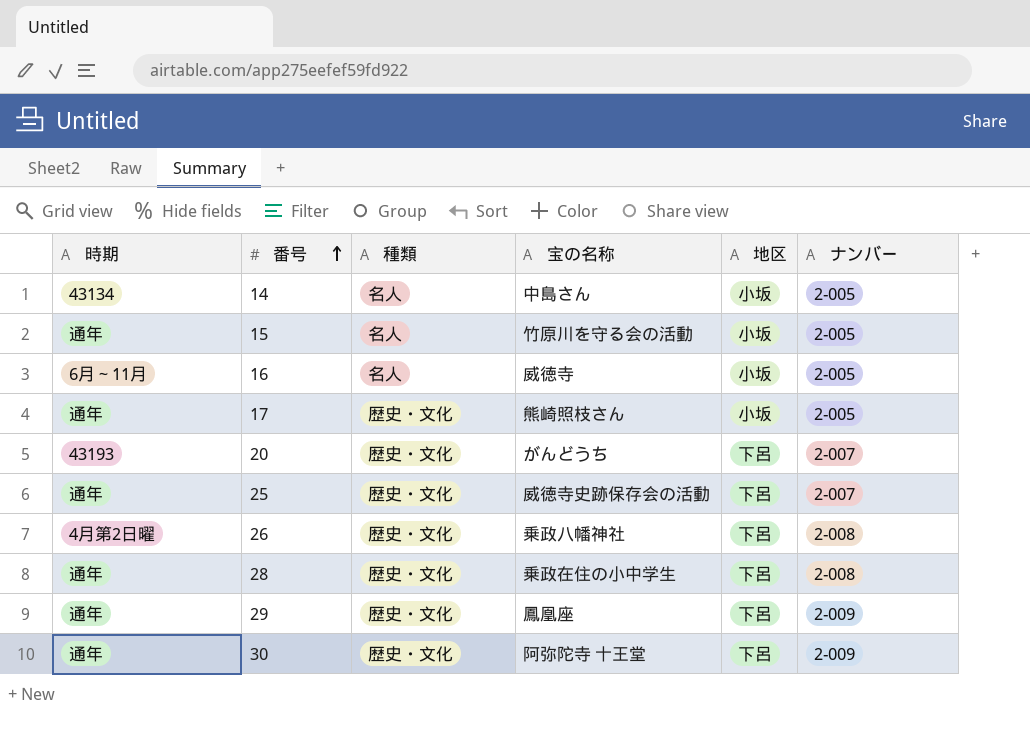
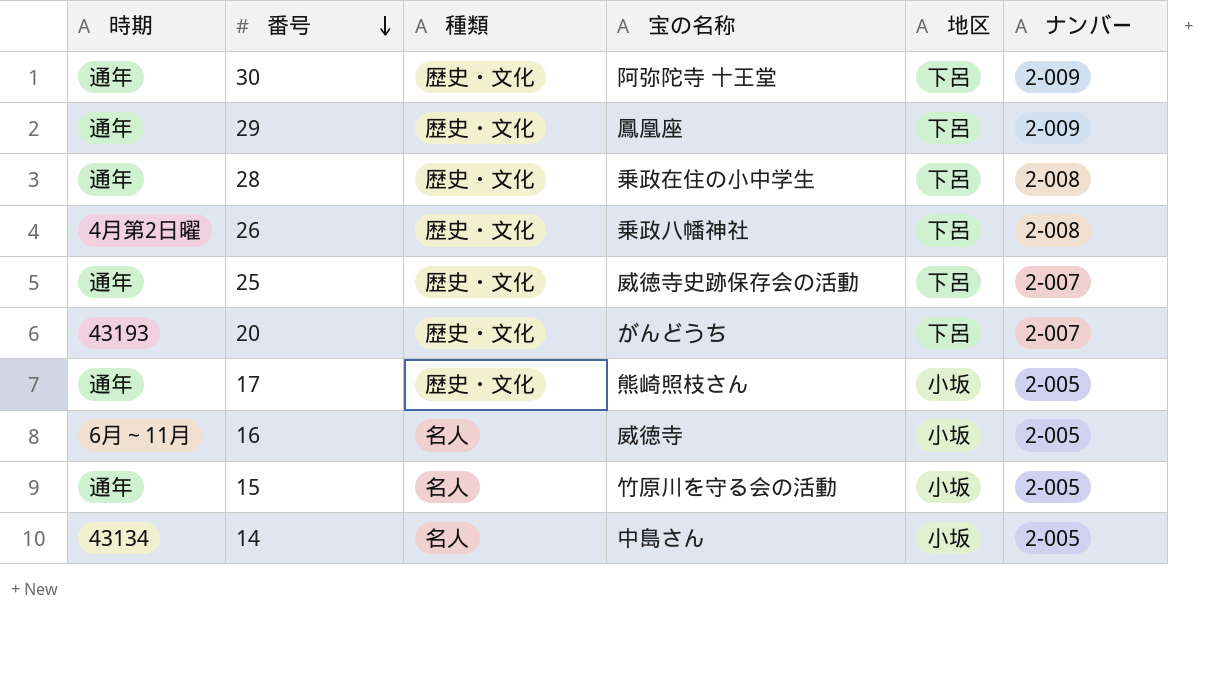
row order: 番号 ascending -> 番号 descending

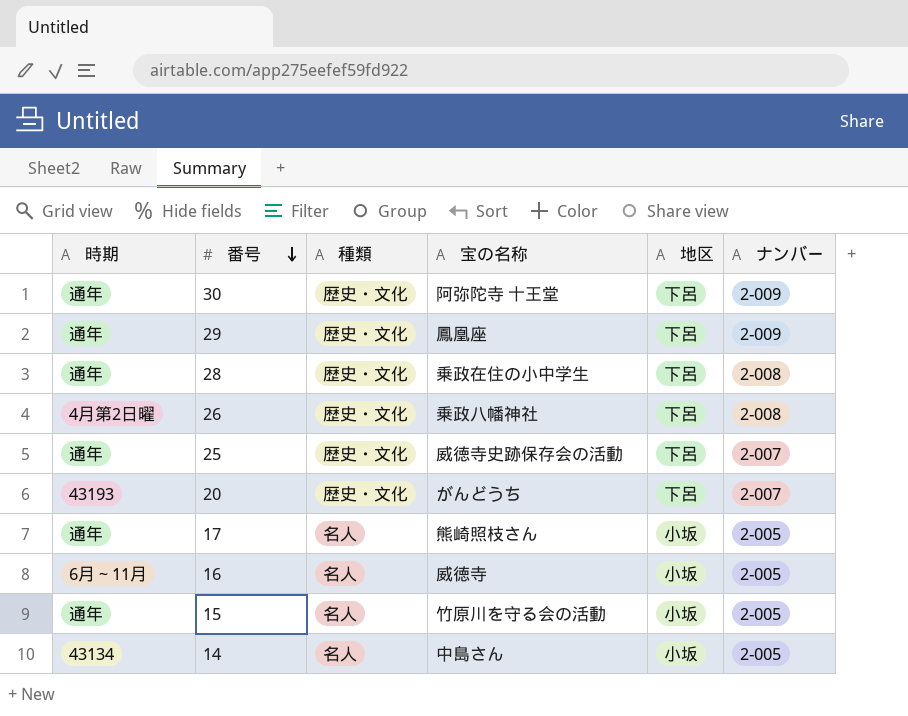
17 | 種類: 歴史・文化 -> 名人

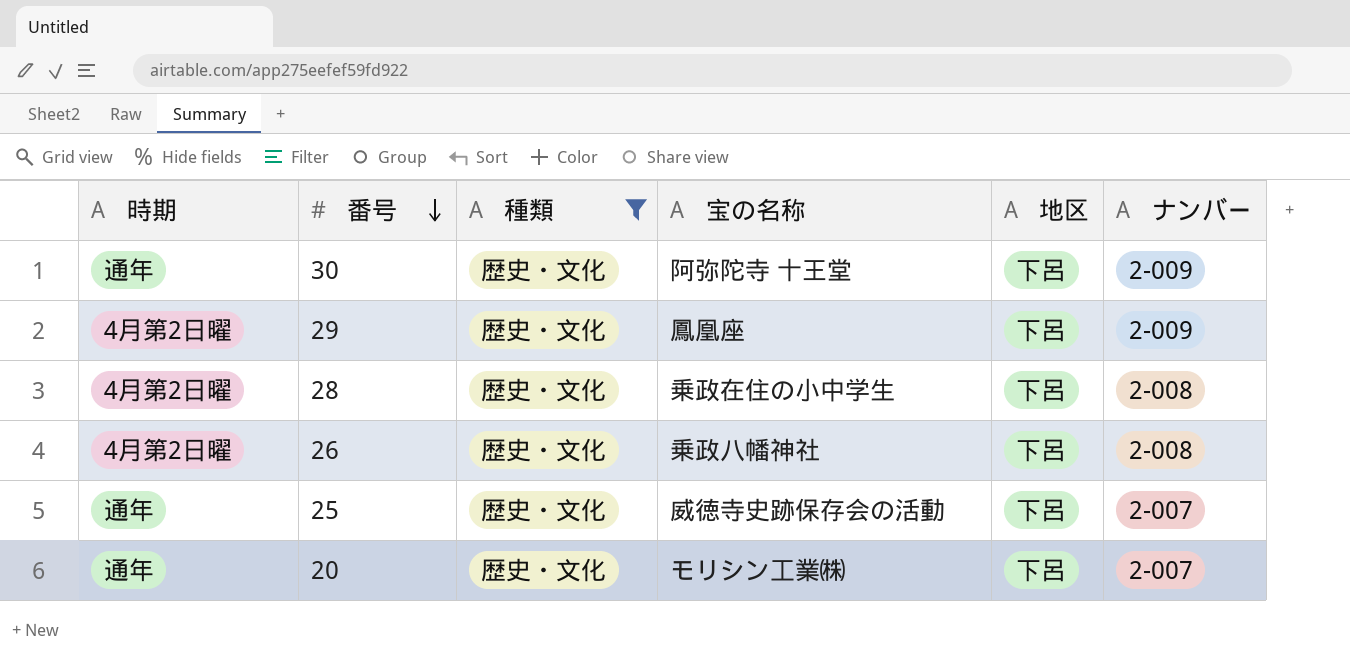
filter: none -> 種類 = 歴史・文化
29 | 時期: 通年 -> 4月第2日曜
28 | 時期: 通年 -> 4月第2日曜
20 | 時期: 43193 -> 通年
20 | 宝の名称: がんどうち -> モリシン工業㈱

